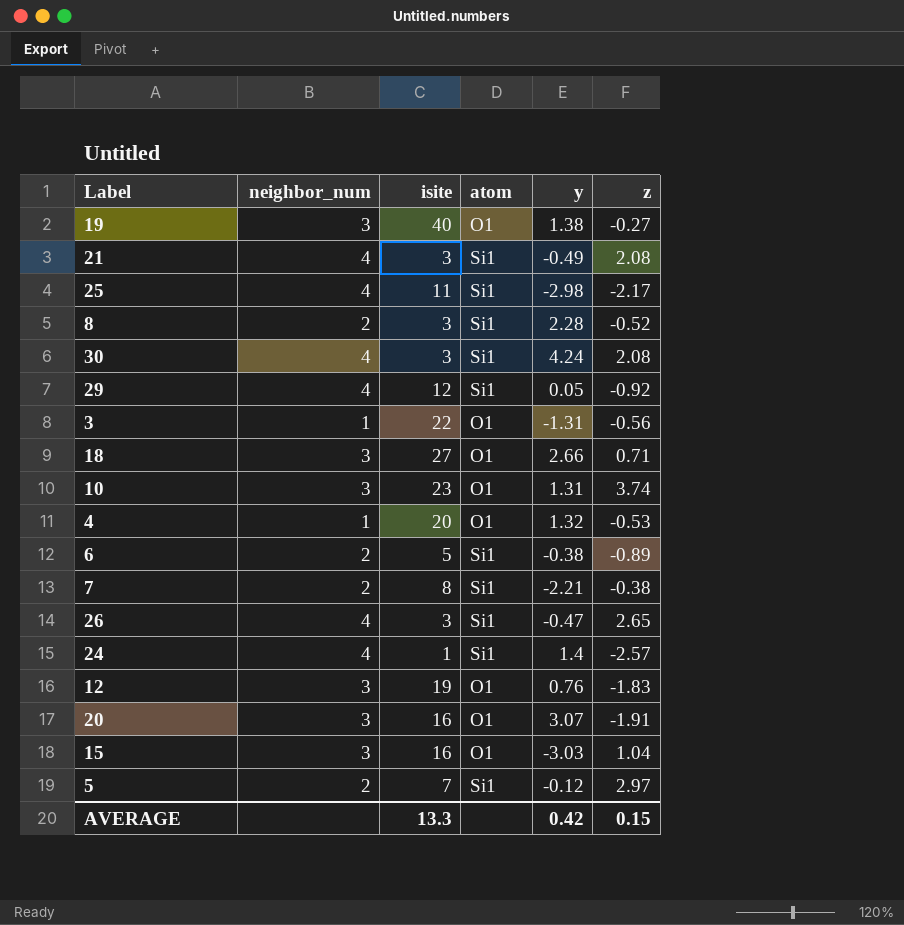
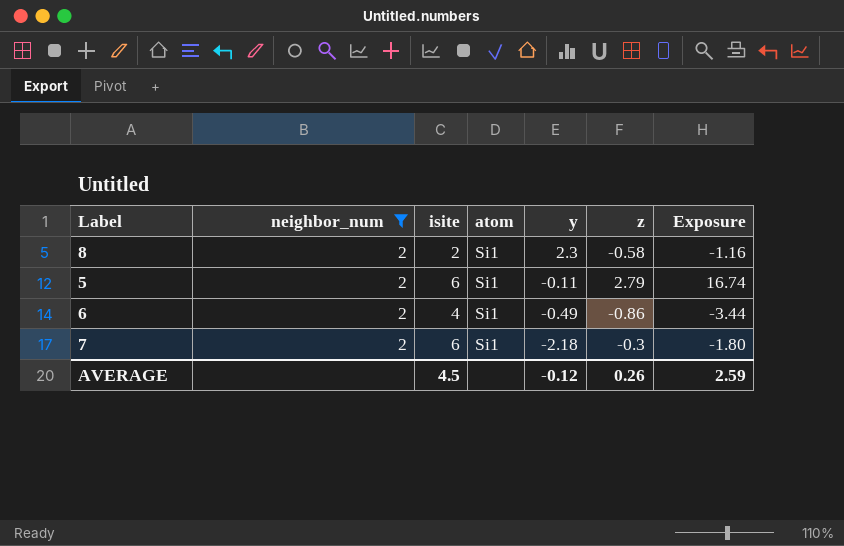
filter: none -> neighbor_num = 2
row order: none -> y descending
column Exposure | formula: none -> [isite] * [z]
8 | isite: 3 -> 2
8 | y: 2.28 -> 2.3
8 | z: -0.52 -> -0.58
5 | isite: 7 -> 6
5 | y: -0.12 -> -0.11
5 | z: 2.97 -> 2.79
6 | isite: 5 -> 4
6 | y: -0.38 -> -0.49
6 | z: -0.89 -> -0.86
7 | isite: 8 -> 6
7 | y: -2.21 -> -2.18
7 | z: -0.38 -> -0.3
AVERAGE | isite: 13.3 -> 4.5
AVERAGE | y: 0.42 -> -0.12
AVERAGE | z: 0.15 -> 0.26

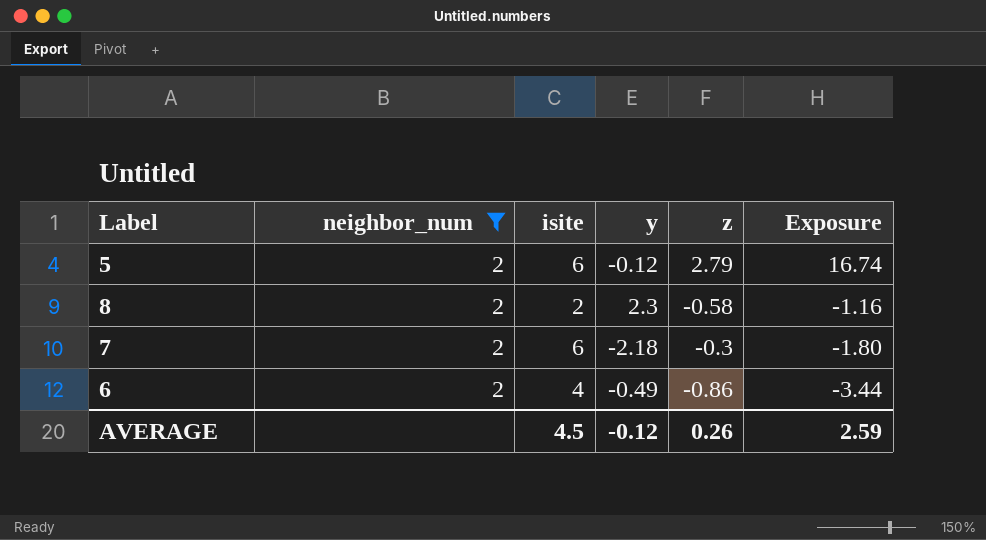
row order: y descending -> Exposure descending
column atom | position: 4 -> none
5 | y: -0.11 -> -0.12

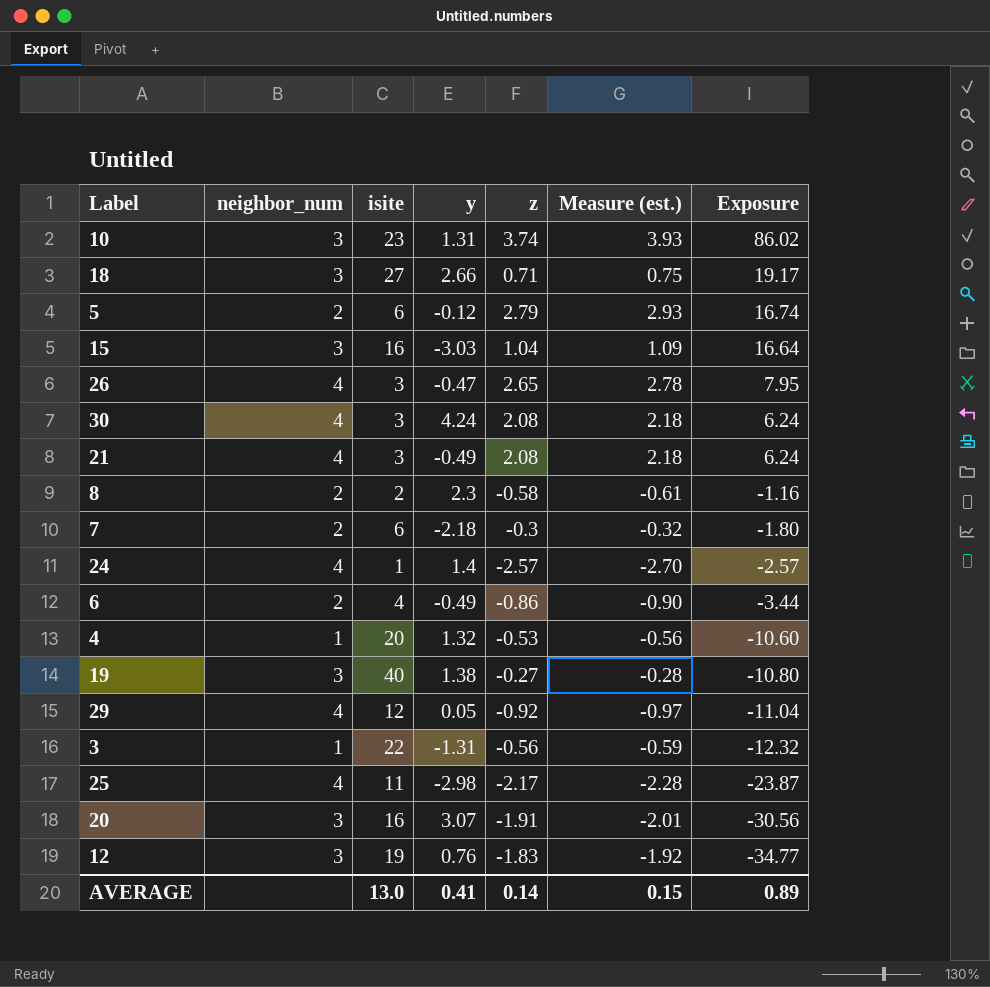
filter: neighbor_num = 2 -> none
column Measure (est.) | formula: none -> [z] * 1.05
AVERAGE | isite: 4.5 -> 13.0
AVERAGE | y: -0.12 -> 0.41
AVERAGE | z: 0.26 -> 0.14
AVERAGE | Exposure: 2.59 -> 0.89

